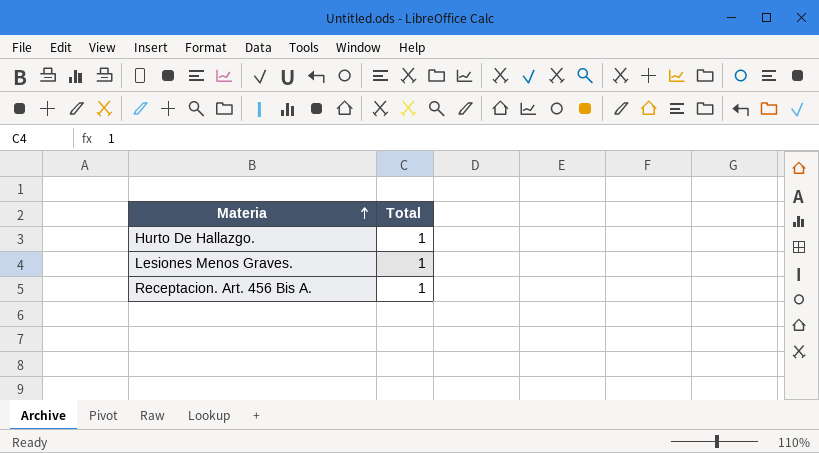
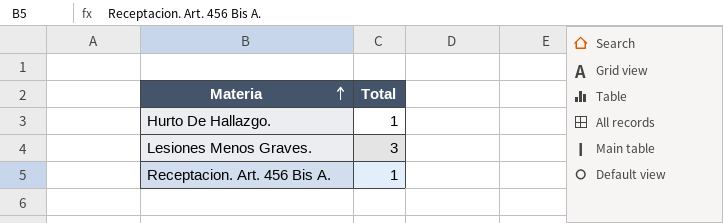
Lesiones Menos Graves. | Total: 1 -> 3

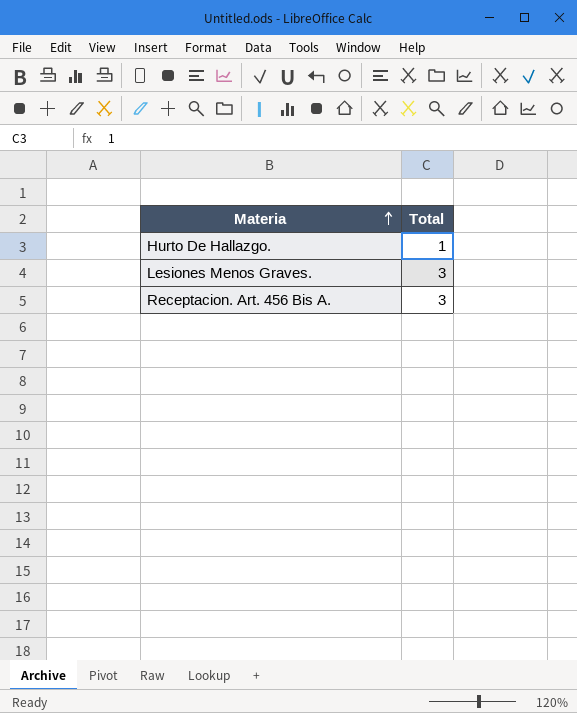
Receptacion. Art. 456 Bis A. | Total: 1 -> 3

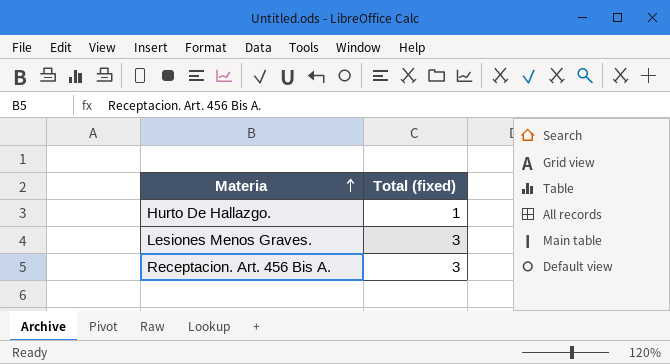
column name: Total -> Total (fixed)

